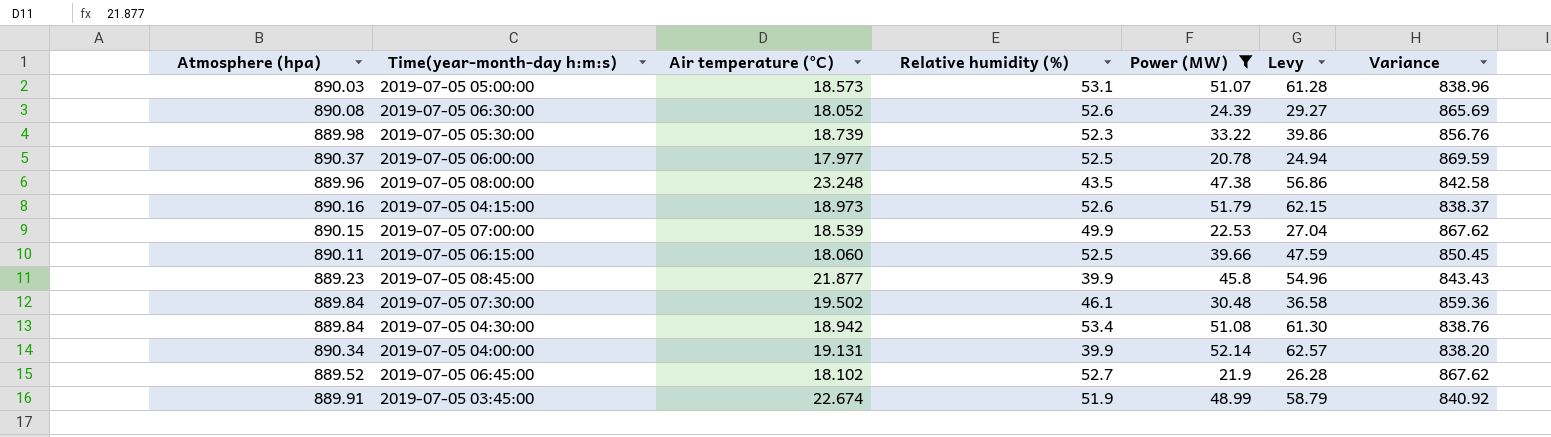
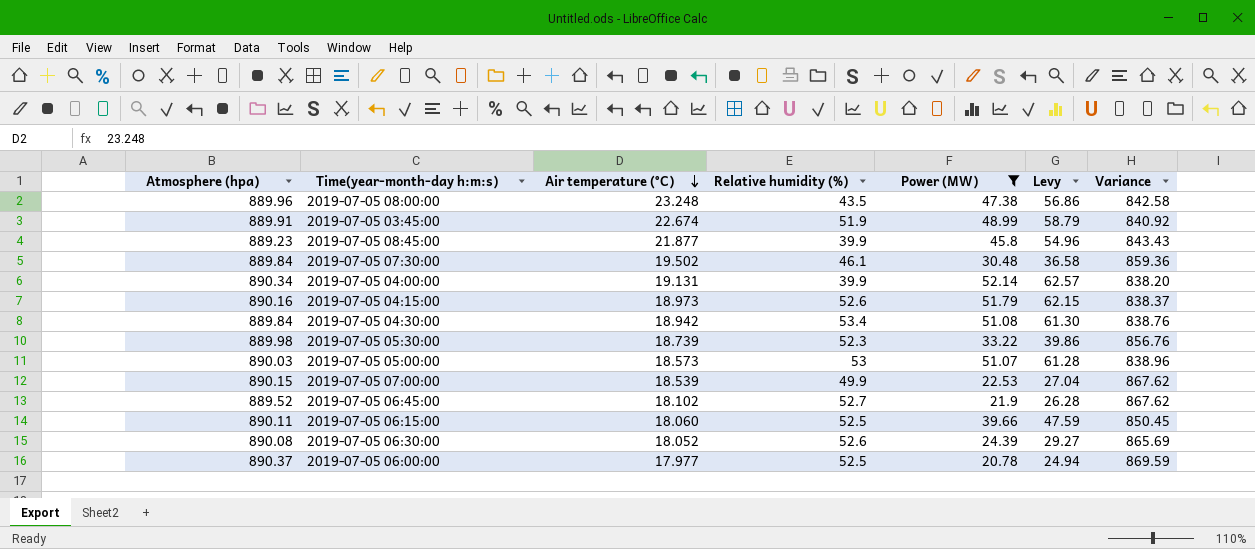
row order: none -> Air temperature (°C) descending
2019-07-05 05:00:00 | Relative humidity (%): 53.1 -> 53

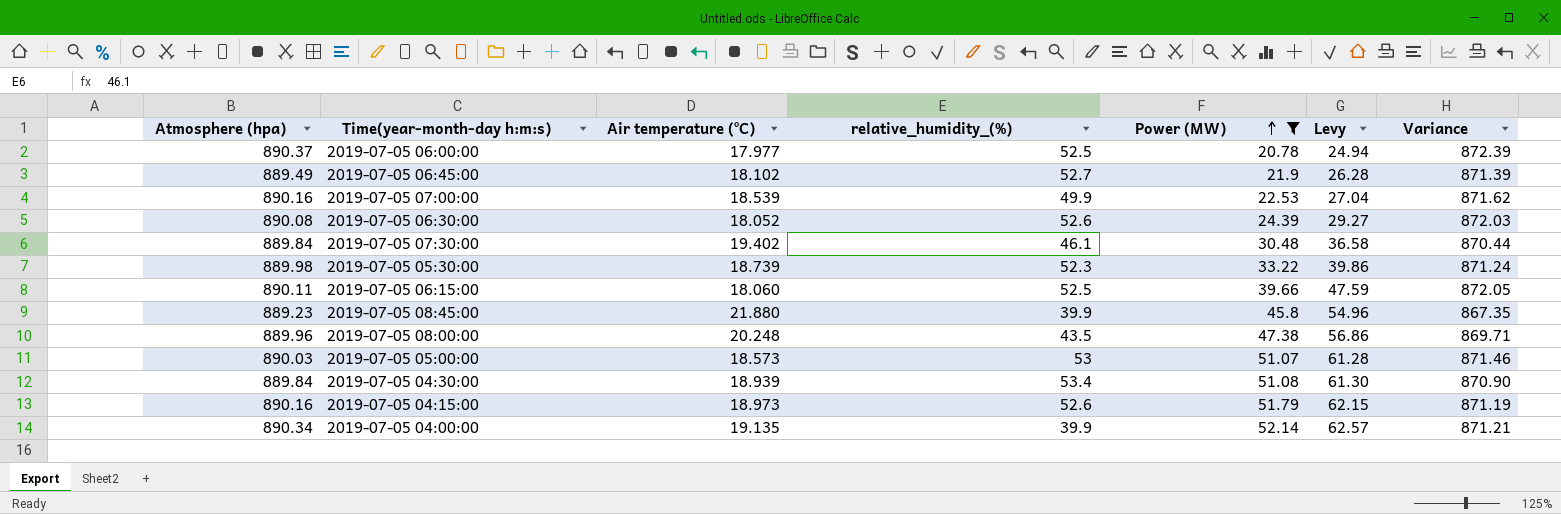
row order: Air temperature (°C) descending -> Power (MW) ascending
column name: Relative humidity (%) -> relative_humidity_(%)
column Variance | formula: [Atmosphere (hpa)] - [Power (MW)] -> [Atmosphere (hpa)] - [Air temperature (°C)]
row 2019-07-05 03:45:00: 889.91 | 22.674 | 51.9 | 48.99 | 58.79 | 840.92 -> none
2019-07-05 06:45:00 | Atmosphere (hpa): 889.52 -> 889.49
2019-07-05 07:00:00 | Atmosphere (hpa): 890.15 -> 890.16
2019-07-05 07:30:00 | Air temperature (°C): 19.502 -> 19.402
2019-07-05 08:45:00 | Air temperature (°C): 21.877 -> 21.880
2019-07-05 08:00:00 | Air temperature (°C): 23.248 -> 20.248
2019-07-05 04:30:00 | Air temperature (°C): 18.942 -> 18.939
2019-07-05 04:00:00 | Air temperature (°C): 19.131 -> 19.135

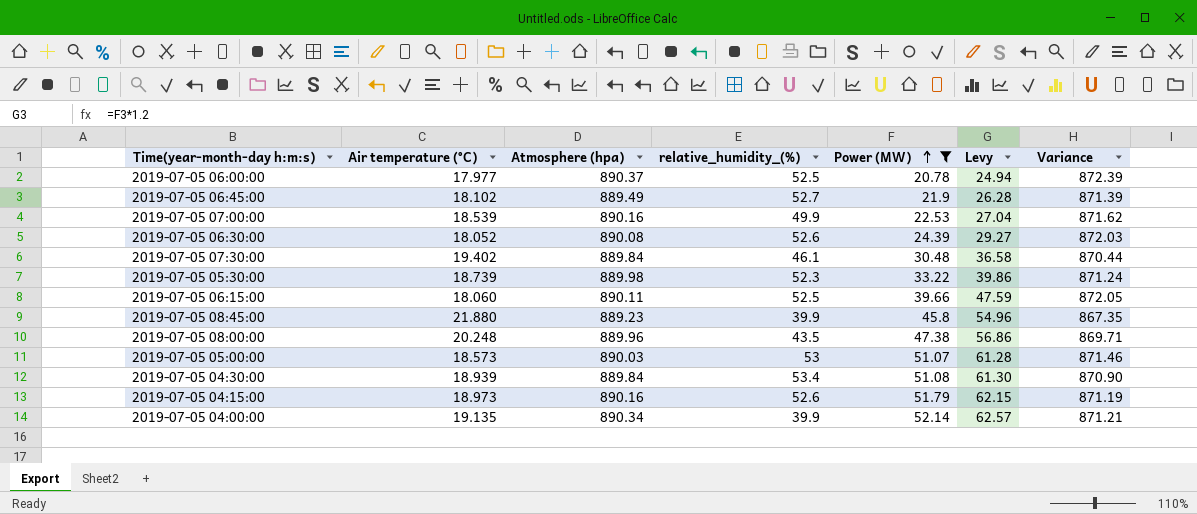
column Atmosphere (hpa) | position: 1 -> 3

